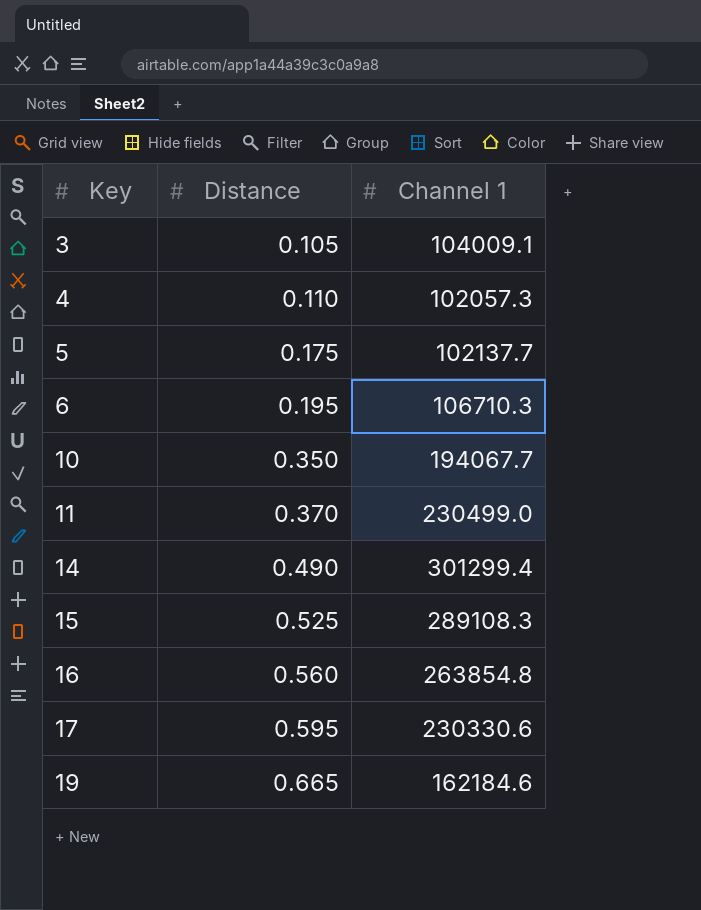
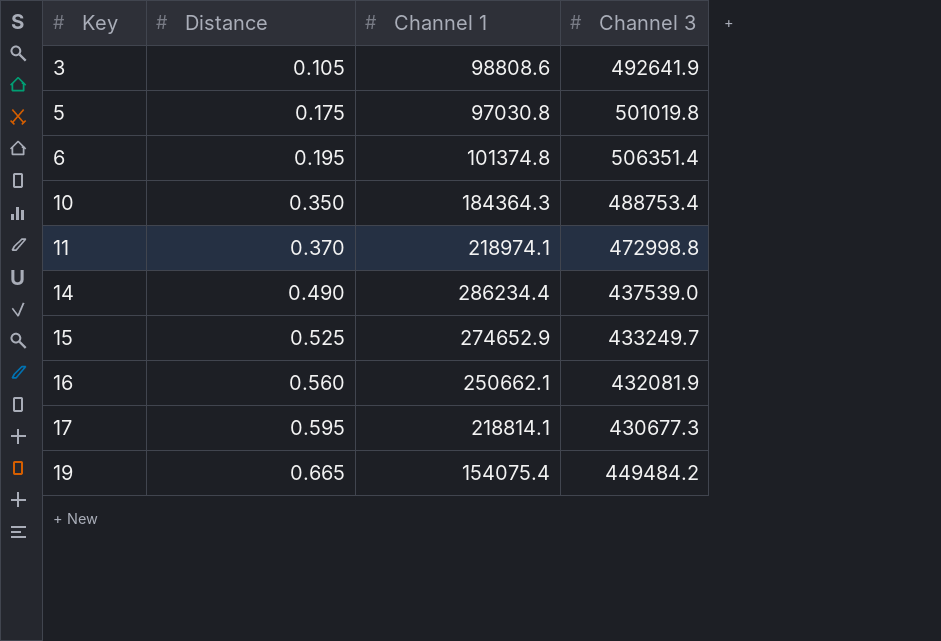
column Channel 3 | position: none -> 4
row 4: 0.110 | 102057.3 -> none
3 | Channel 1: 104009.1 -> 98808.6
5 | Channel 1: 102137.7 -> 97030.8
6 | Channel 1: 106710.3 -> 101374.8
10 | Channel 1: 194067.7 -> 184364.3
11 | Channel 1: 230499.0 -> 218974.1
14 | Channel 1: 301299.4 -> 286234.4
15 | Channel 1: 289108.3 -> 274652.9
16 | Channel 1: 263854.8 -> 250662.1
17 | Channel 1: 230330.6 -> 218814.1
19 | Channel 1: 162184.6 -> 154075.4

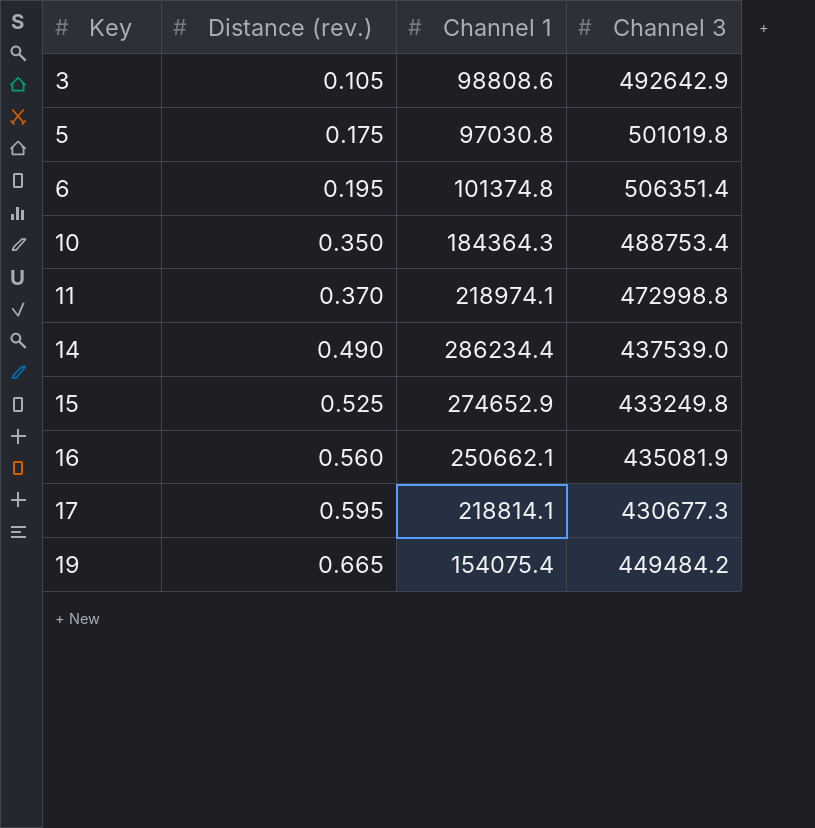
column name: Distance -> Distance (rev.)
3 | Channel 3: 492641.9 -> 492642.9
15 | Channel 3: 433249.7 -> 433249.8
16 | Channel 3: 432081.9 -> 435081.9

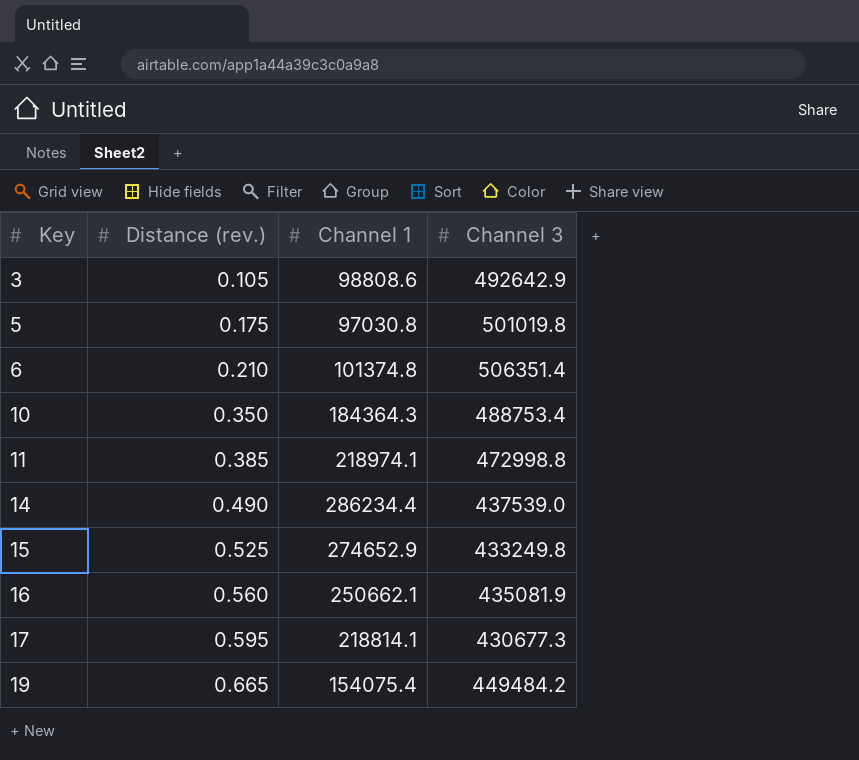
6 | Distance (rev.): 0.195 -> 0.210
11 | Distance (rev.): 0.370 -> 0.385

